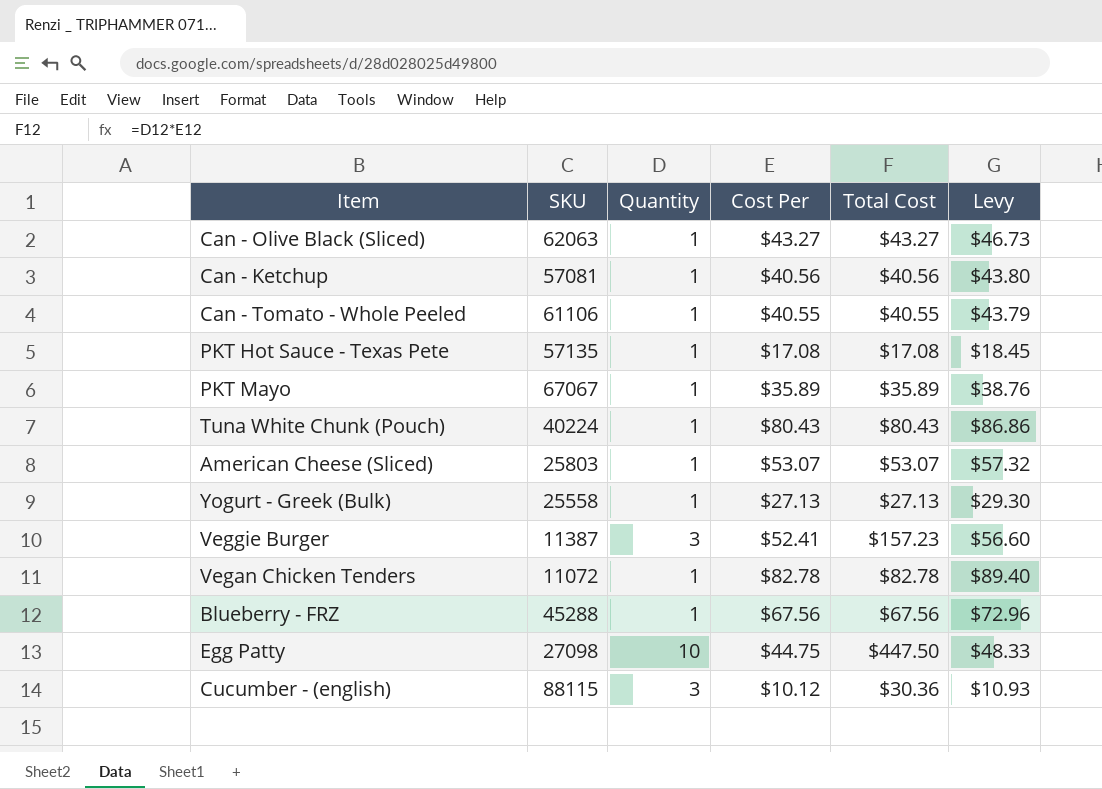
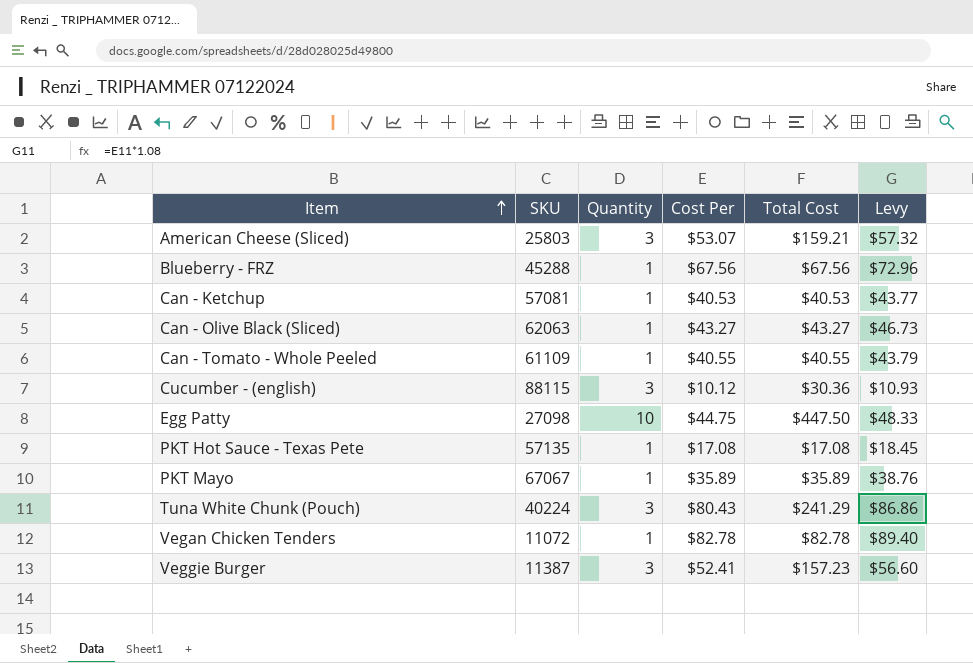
row order: none -> Item ascending
row Yogurt - Greek (Bulk): 25558 | 1 | $27.13 | $27.13 | $29.30 -> none
American Cheese (Sliced) | Quantity: 1 -> 3
American Cheese (Sliced) | Total Cost: $53.07 -> $159.21
Can - Ketchup | Cost Per: $40.56 -> $40.53
Can - Ketchup | Total Cost: $40.56 -> $40.53
Can - Ketchup | Levy: $43.80 -> $43.77
Can - Tomato - Whole Peeled | SKU: 61106 -> 61109
Tuna White Chunk (Pouch) | Quantity: 1 -> 3
Tuna White Chunk (Pouch) | Total Cost: $80.43 -> $241.29

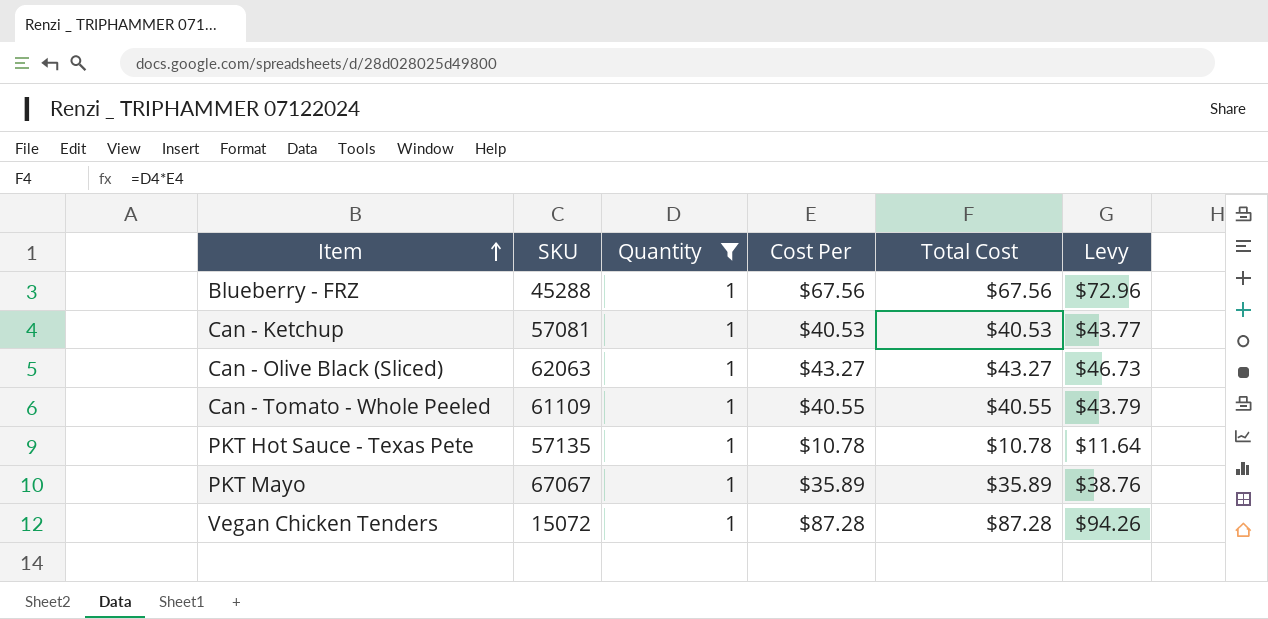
filter: none -> Quantity = 1
PKT Hot Sauce - Texas Pete | Cost Per: $17.08 -> $10.78
PKT Hot Sauce - Texas Pete | Total Cost: $17.08 -> $10.78
PKT Hot Sauce - Texas Pete | Levy: $18.45 -> $11.64
Vegan Chicken Tenders | SKU: 11072 -> 15072
Vegan Chicken Tenders | Cost Per: $82.78 -> $87.28
Vegan Chicken Tenders | Total Cost: $82.78 -> $87.28
Vegan Chicken Tenders | Levy: $89.40 -> $94.26

